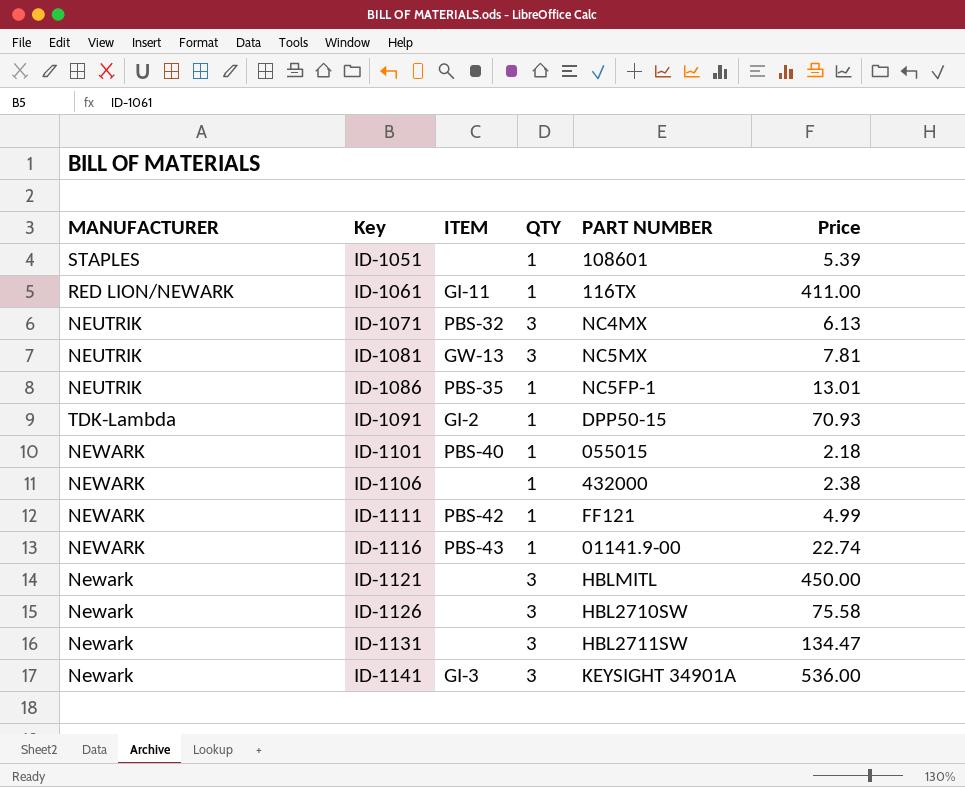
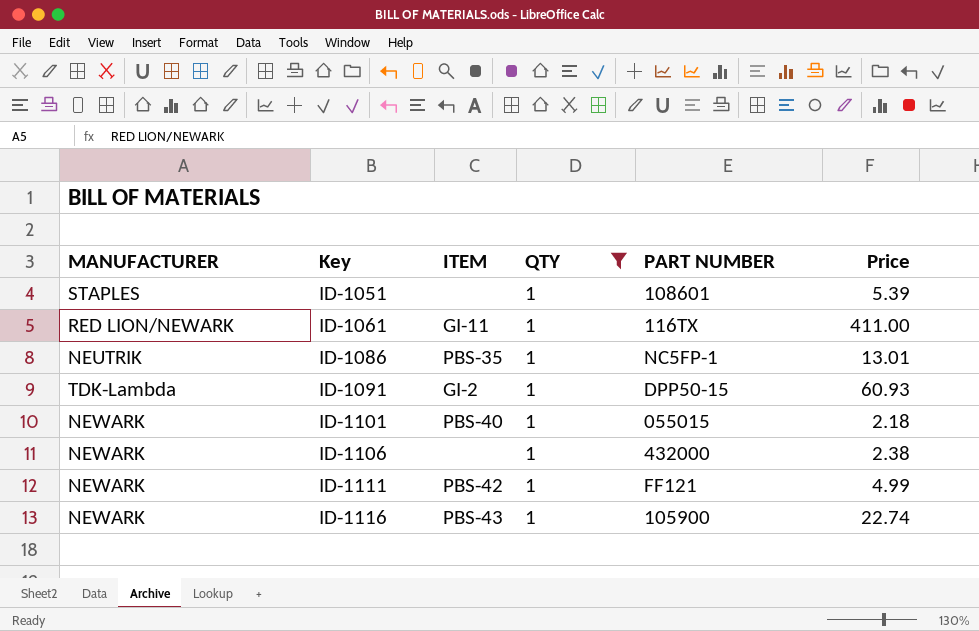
filter: none -> QTY = 1
ID-1091 | Price: 70.93 -> 60.93
ID-1116 | PART NUMBER: 01141.9-00 -> 105900

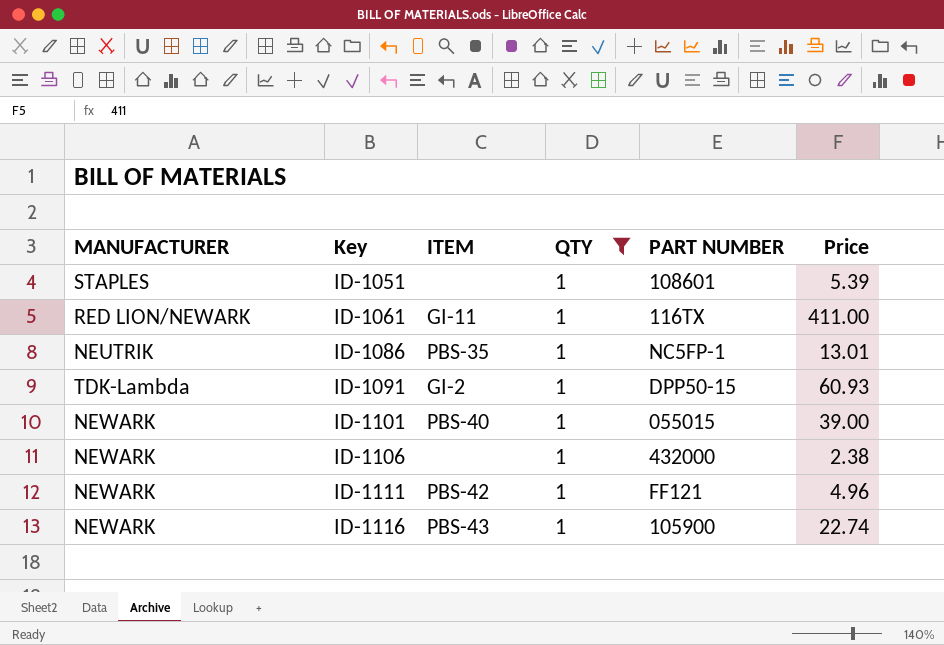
ID-1101 | Price: 2.18 -> 39.00
ID-1111 | Price: 4.99 -> 4.96

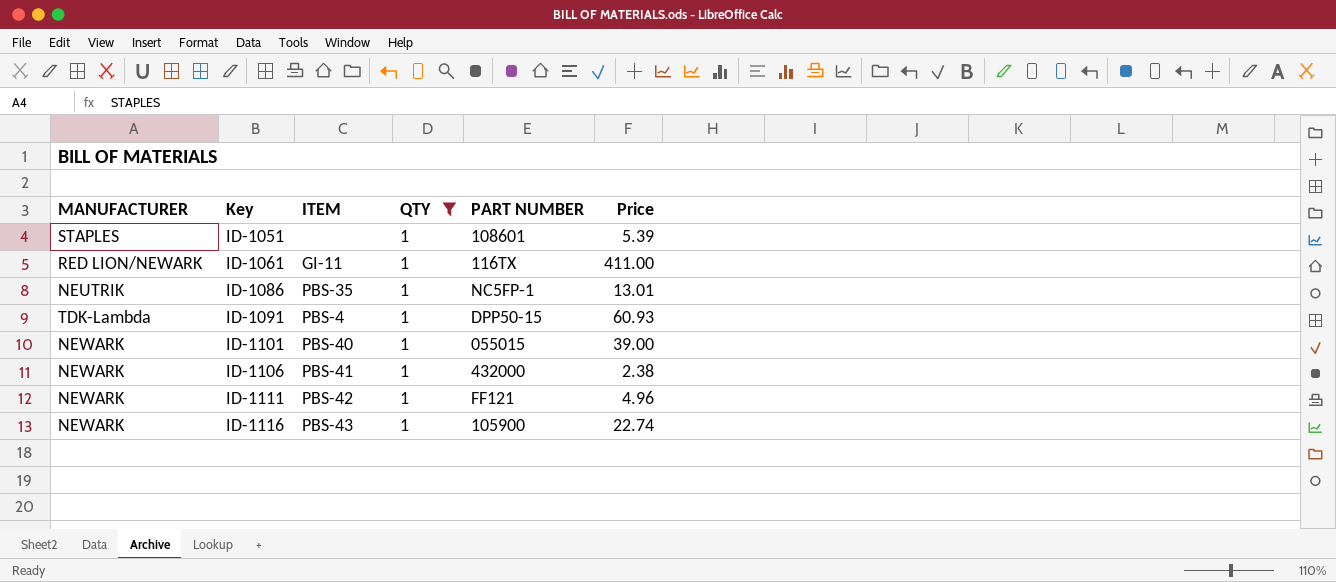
ID-1091 | ITEM: GI-2 -> PBS-4
ID-1106 | ITEM: none -> PBS-41

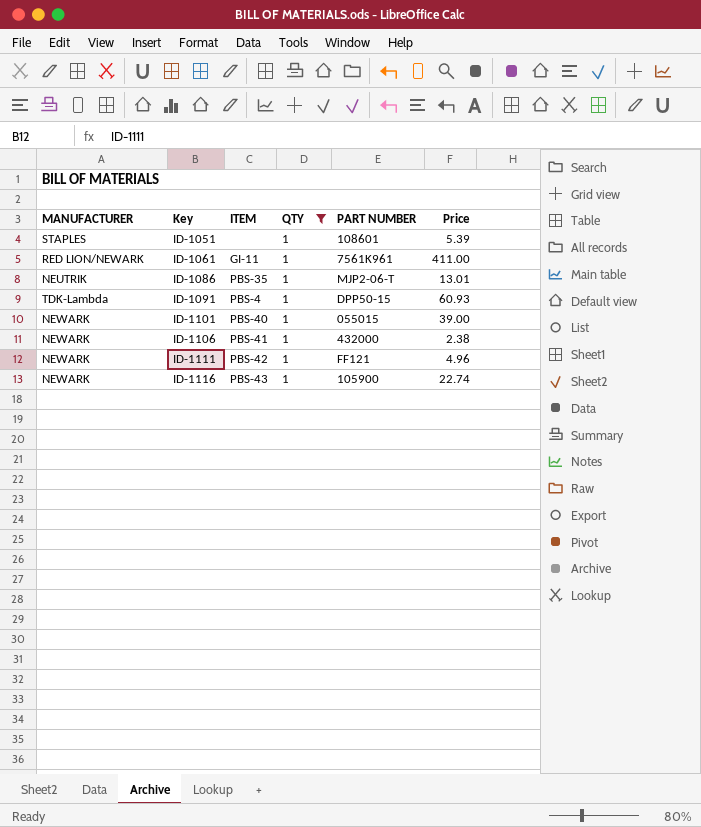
ID-1061 | PART NUMBER: 116TX -> 7561K961
ID-1086 | PART NUMBER: NC5FP-1 -> MJP2-06-T

